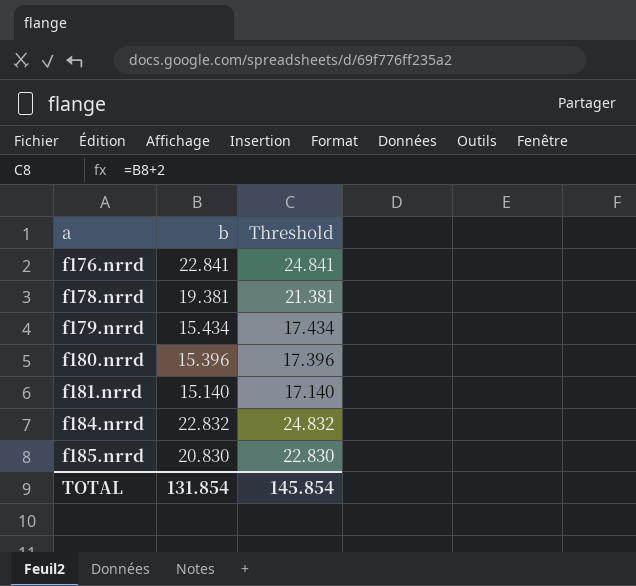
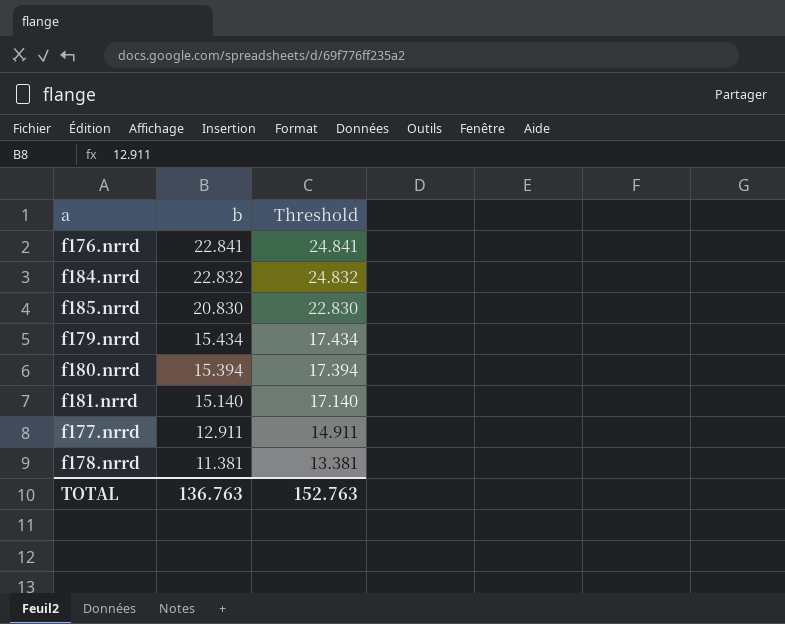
row order: a ascending -> b descending
f180.nrrd | b: 15.396 -> 15.394
f180.nrrd | Threshold: 17.396 -> 17.394
row f177.nrrd: none -> 12.911 | 14.911
f178.nrrd | b: 19.381 -> 11.381
f178.nrrd | Threshold: 21.381 -> 13.381
TOTAL | b: 131.854 -> 136.763
TOTAL | Threshold: 145.854 -> 152.763

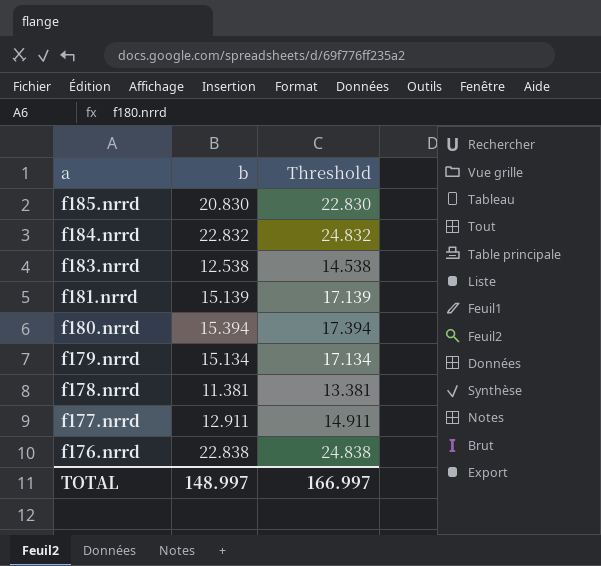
row order: b descending -> a descending
row f183.nrrd: none -> 12.538 | 14.538
f181.nrrd | b: 15.140 -> 15.139
f181.nrrd | Threshold: 17.140 -> 17.139
f179.nrrd | b: 15.434 -> 15.134
f179.nrrd | Threshold: 17.434 -> 17.134
f176.nrrd | b: 22.841 -> 22.838
f176.nrrd | Threshold: 24.841 -> 24.838
TOTAL | b: 136.763 -> 148.997
TOTAL | Threshold: 152.763 -> 166.997

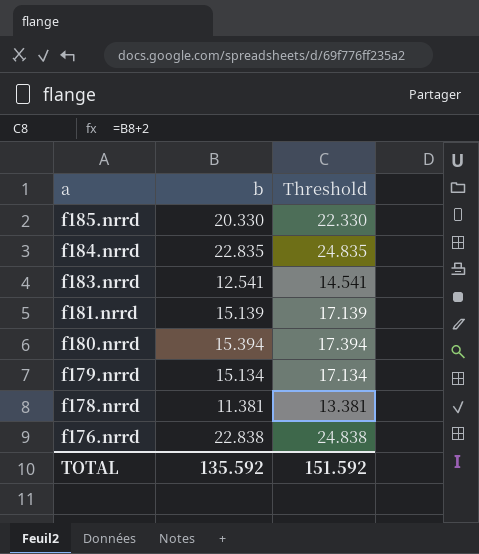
row f177.nrrd: 12.911 | 14.911 -> none
f185.nrrd | b: 20.830 -> 20.330
f185.nrrd | Threshold: 22.830 -> 22.330
f184.nrrd | b: 22.832 -> 22.835
f184.nrrd | Threshold: 24.832 -> 24.835
f183.nrrd | b: 12.538 -> 12.541
f183.nrrd | Threshold: 14.538 -> 14.541
TOTAL | b: 148.997 -> 135.592
TOTAL | Threshold: 166.997 -> 151.592

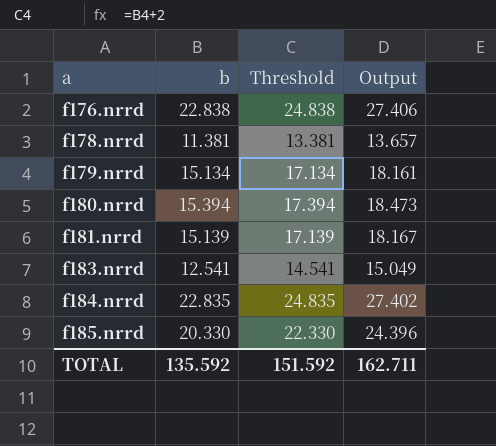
row order: a descending -> a ascending
column Output | formula: none -> [b] * 1.2

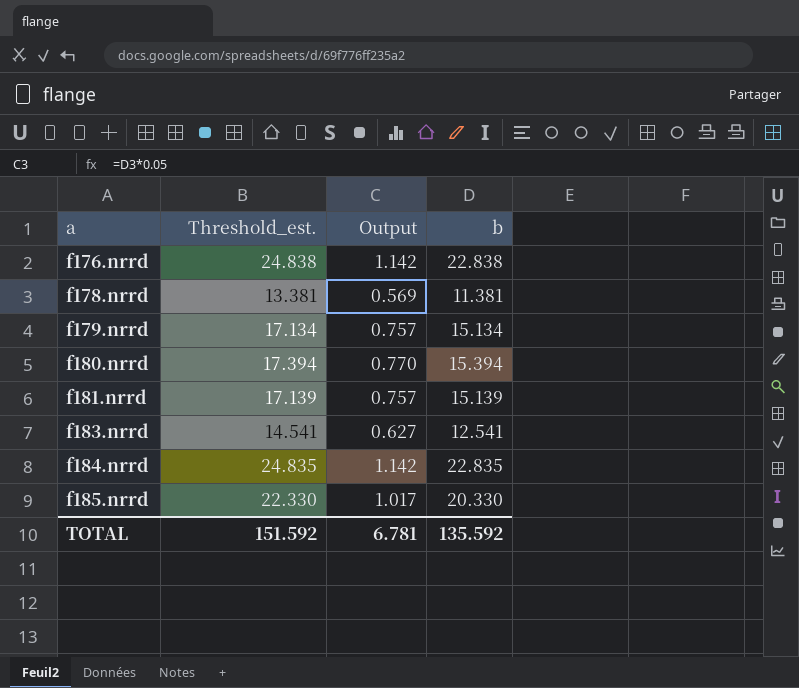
column name: Threshold -> Threshold_est.
column Output | formula: [b] * 1.2 -> [b] * 0.05
column b | position: 2 -> 4
TOTAL | Output: 162.711 -> 6.781

